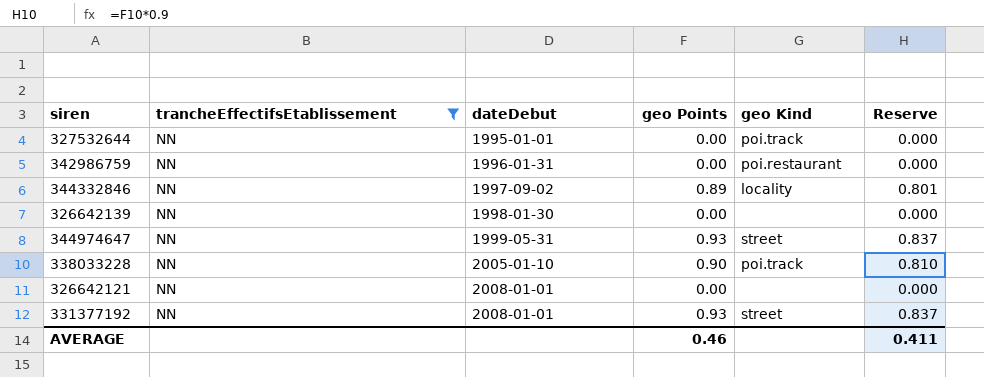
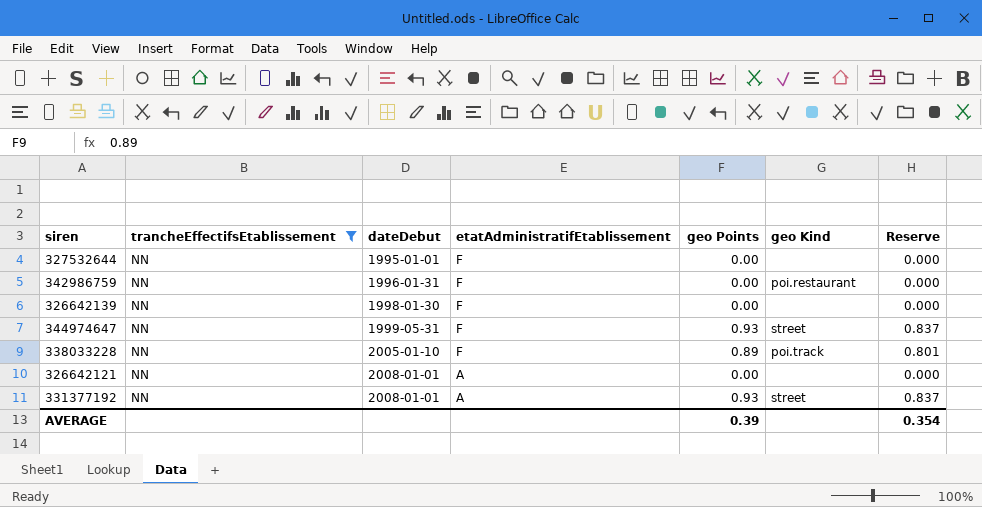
column etatAdministratifEtablissement | position: none -> 4
row 344332846: NN | 1997-09-02 | 0.89 | locality | 0.801 -> none
327532644 | geo Kind: poi.track -> none
338033228 | geo Points: 0.90 -> 0.89
338033228 | Reserve: 0.810 -> 0.801
AVERAGE | geo Points: 0.46 -> 0.39
AVERAGE | Reserve: 0.411 -> 0.354

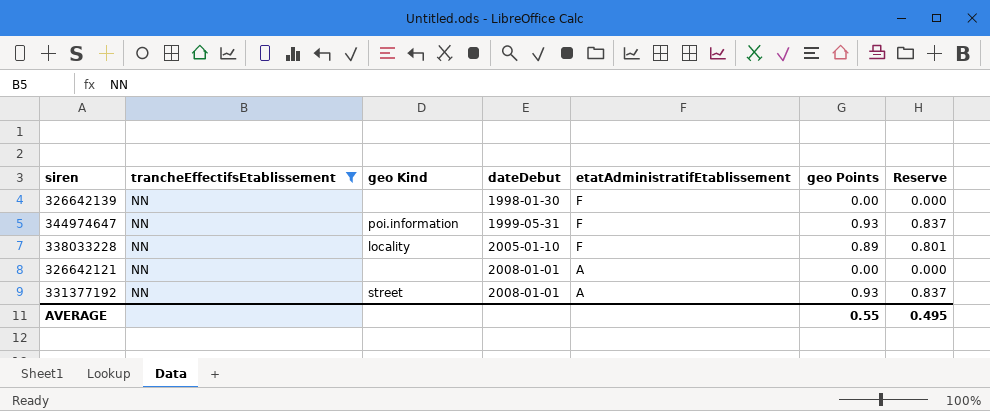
column geo Kind | position: 6 -> 3
row 327532644: NN | 1995-01-01 | F | 0.00 | none | 0.000 -> none
row 342986759: NN | 1996-01-31 | F | 0.00 | poi.restaurant | 0.000 -> none
344974647 | geo Kind: street -> poi.information
338033228 | geo Kind: poi.track -> locality
AVERAGE | geo Points: 0.39 -> 0.55
AVERAGE | Reserve: 0.354 -> 0.495

